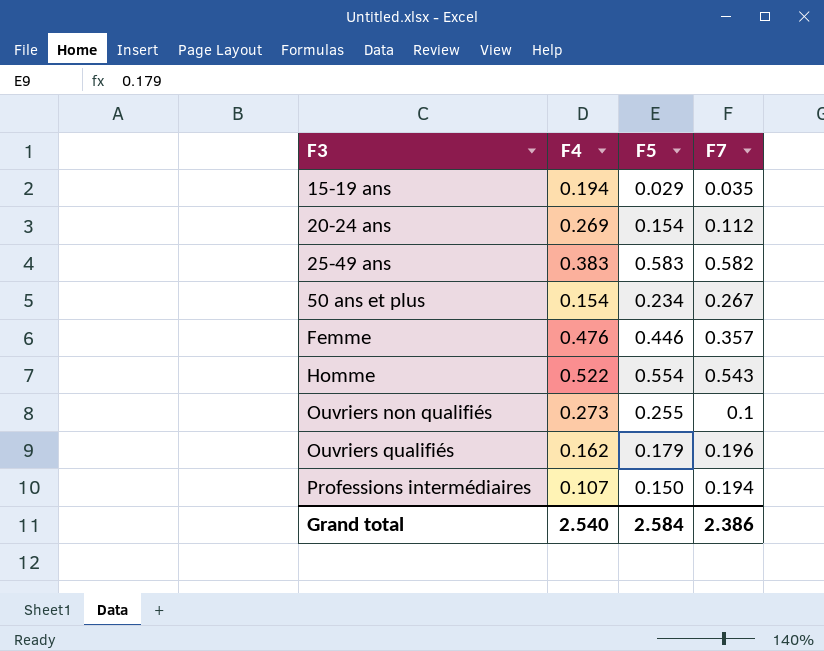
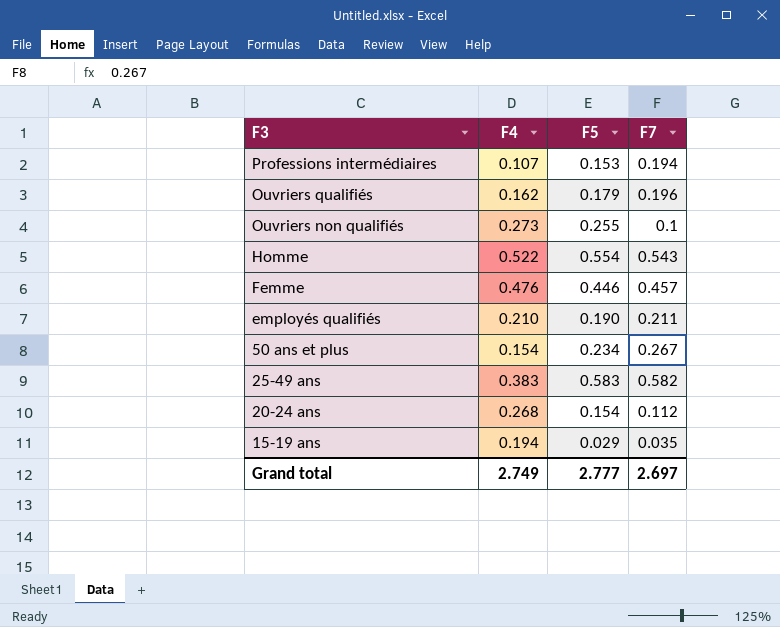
row order: F3 ascending -> F3 descending
Professions intermédiaires | F5: 0.150 -> 0.153
Femme | F7: 0.357 -> 0.457
row employés qualifiés: none -> 0.210 | 0.190 | 0.211
20-24 ans | F4: 0.269 -> 0.268
Grand total | F4: 2.540 -> 2.749
Grand total | F5: 2.584 -> 2.777
Grand total | F7: 2.386 -> 2.697

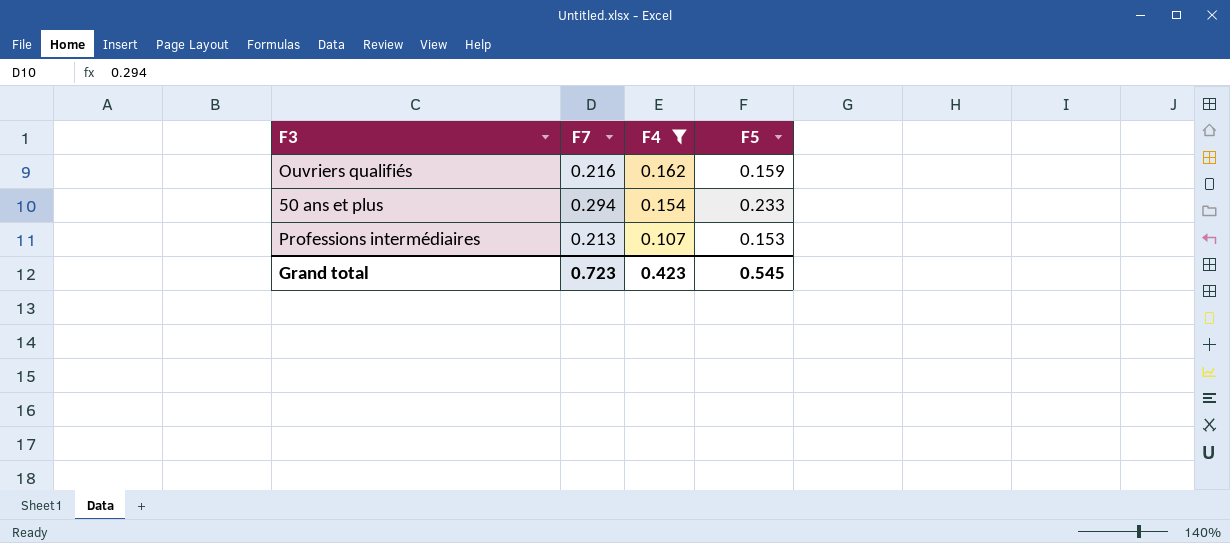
filter: none -> F4 <= 0.162
row order: F3 descending -> F4 descending
column F7 | position: 4 -> 2
Ouvriers qualifiés | F7: 0.196 -> 0.216
Ouvriers qualifiés | F5: 0.179 -> 0.159
50 ans et plus | F7: 0.267 -> 0.294
50 ans et plus | F5: 0.234 -> 0.233
Professions intermédiaires | F7: 0.194 -> 0.213
Grand total | F7: 2.697 -> 0.723
Grand total | F4: 2.749 -> 0.423
Grand total | F5: 2.777 -> 0.545

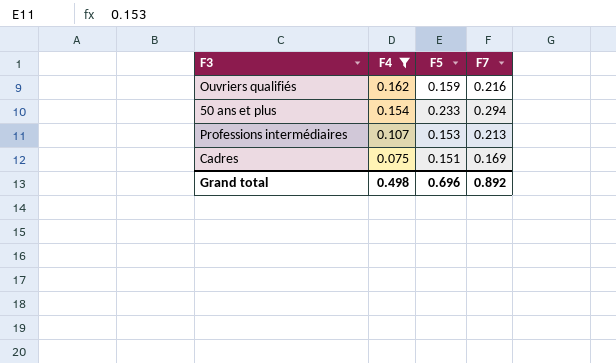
column F7 | position: 2 -> 4
row Cadres: none -> 0.075 | 0.151 | 0.169
Grand total | F4: 0.423 -> 0.498
Grand total | F5: 0.545 -> 0.696
Grand total | F7: 0.723 -> 0.892

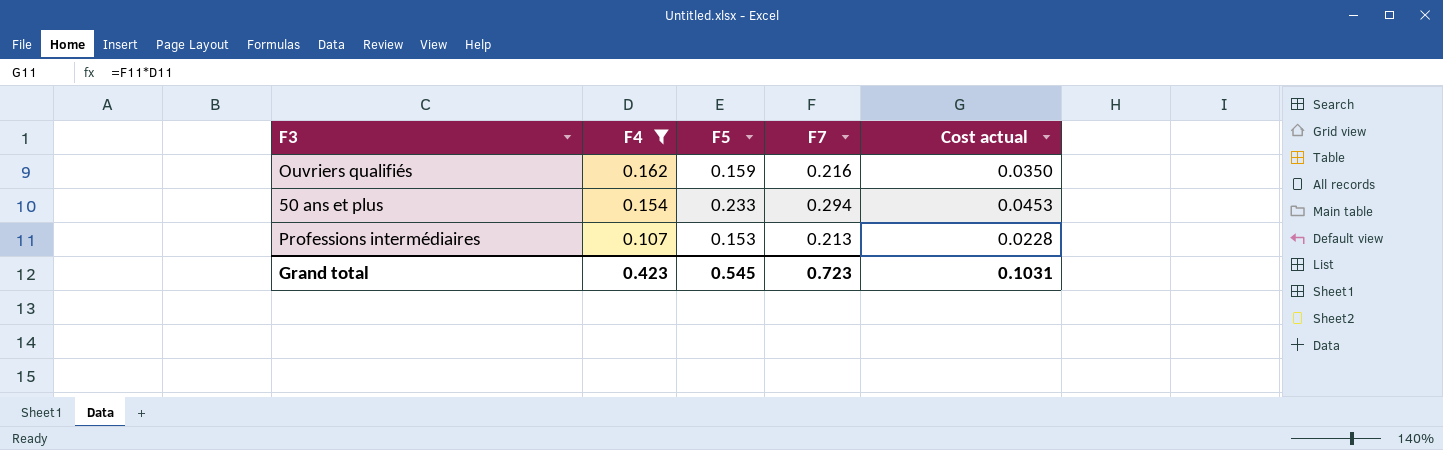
column Cost actual | formula: none -> [F4] * [F7]
row Cadres: 0.075 | 0.151 | 0.169 -> none
Grand total | F4: 0.498 -> 0.423
Grand total | F5: 0.696 -> 0.545
Grand total | F7: 0.892 -> 0.723

